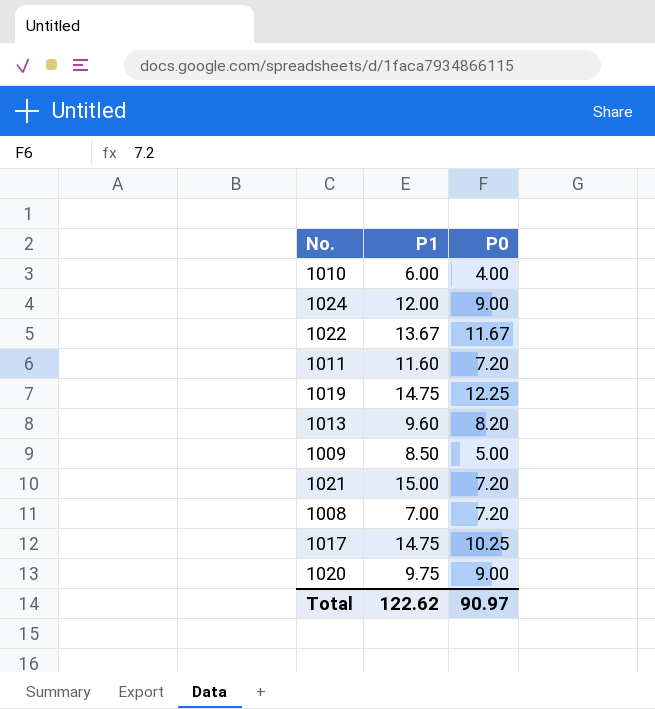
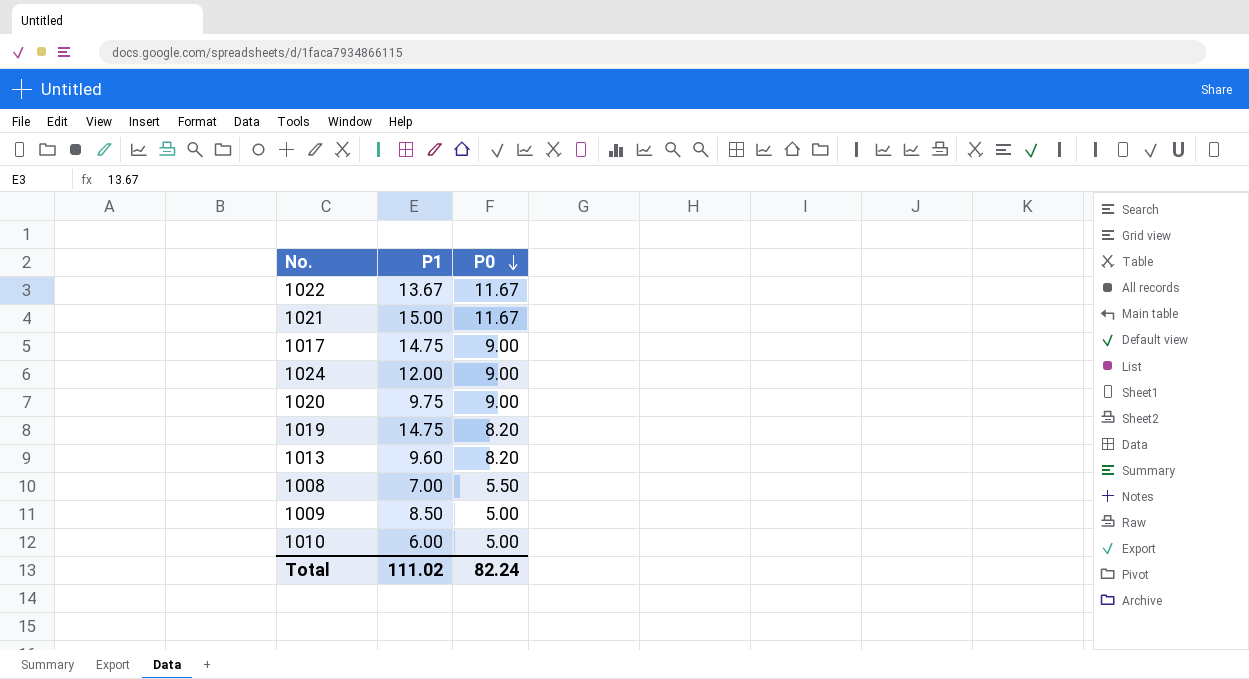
row order: none -> P0 descending
row 1011: 11.60 | 7.20 -> none
1021 | P0: 7.20 -> 11.67
1017 | P0: 10.25 -> 9.00
1019 | P0: 12.25 -> 8.20
1008 | P0: 7.20 -> 5.50
1010 | P0: 4.00 -> 5.00
Total | P1: 122.62 -> 111.02
Total | P0: 90.97 -> 82.24

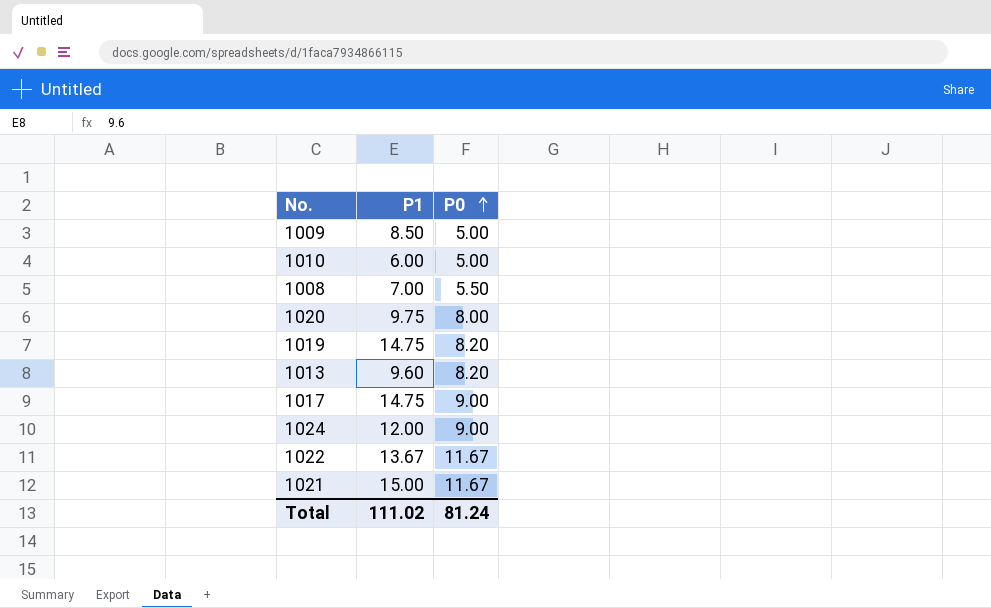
row order: P0 descending -> P0 ascending
1020 | P0: 9.00 -> 8.00
Total | P0: 82.24 -> 81.24

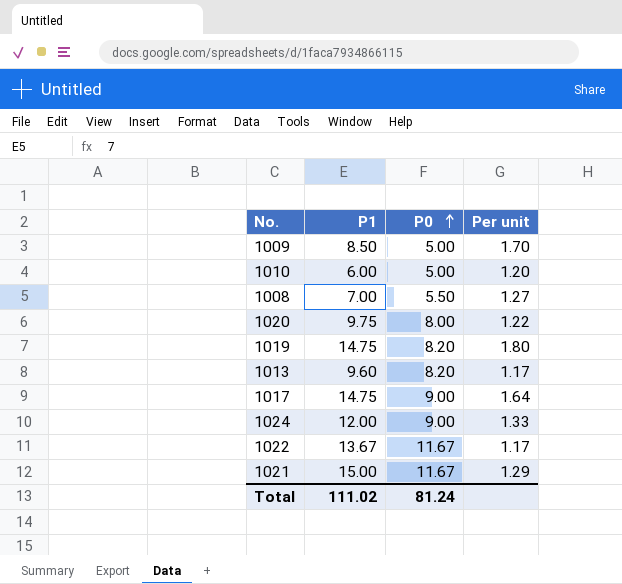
column Per unit | formula: none -> [P1] / [P0]

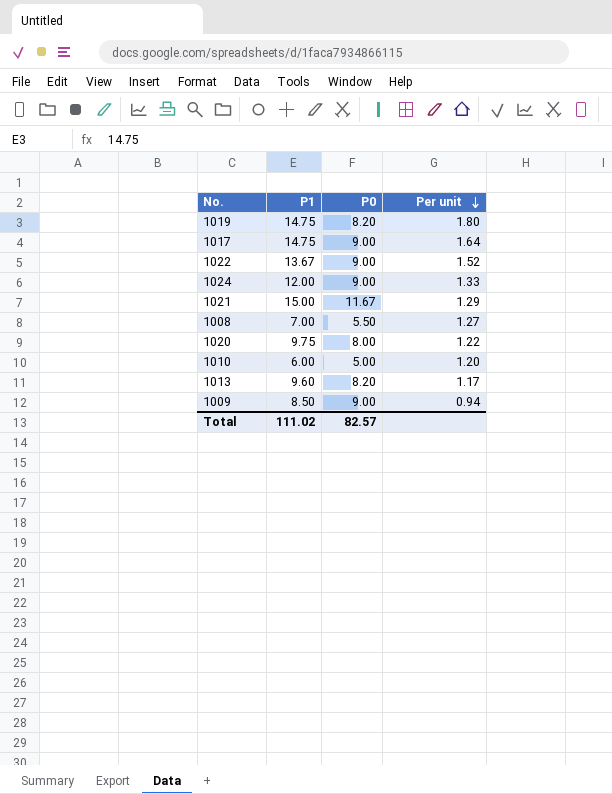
row order: P0 ascending -> Per unit descending
1022 | P0: 11.67 -> 9.00
1022 | Per unit: 1.17 -> 1.52
1009 | P0: 5.00 -> 9.00
1009 | Per unit: 1.70 -> 0.94
Total | P0: 81.24 -> 82.57

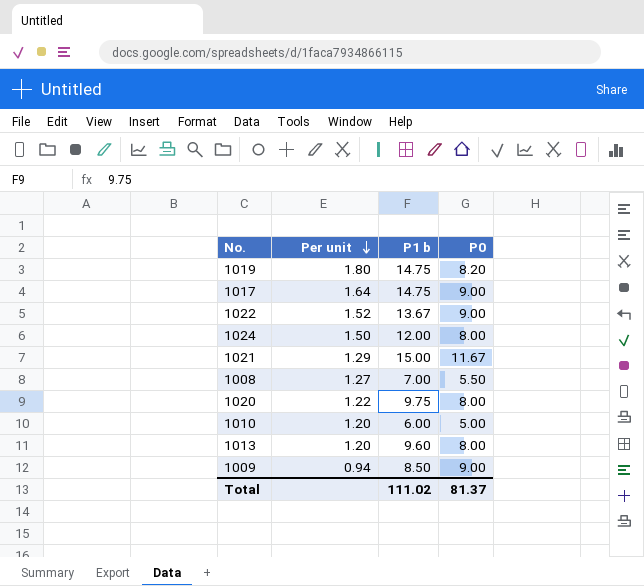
column Per unit | position: 4 -> 2
column name: P1 -> P1 b
1024 | Per unit: 1.33 -> 1.50
1024 | P0: 9.00 -> 8.00
1013 | Per unit: 1.17 -> 1.20
1013 | P0: 8.20 -> 8.00
Total | P0: 82.57 -> 81.37

